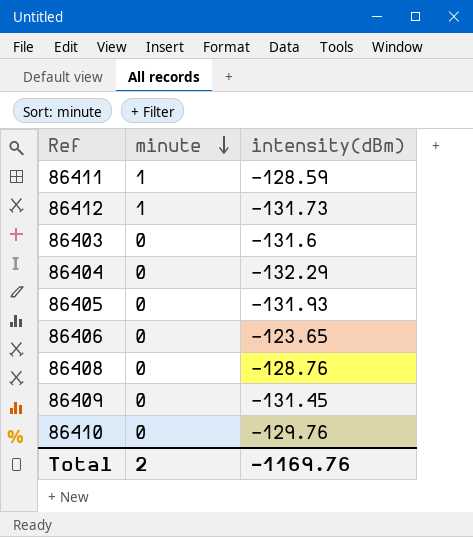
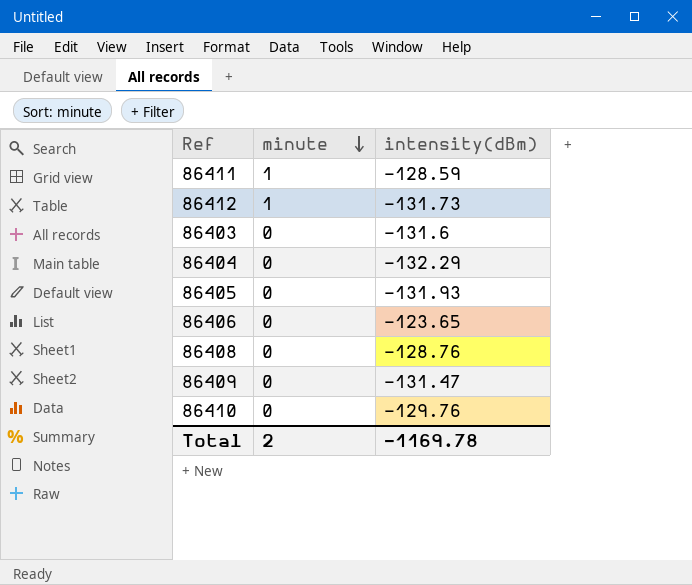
86409 | intensity(dBm): -131.45 -> -131.47
Total | intensity(dBm): -1169.76 -> -1169.78

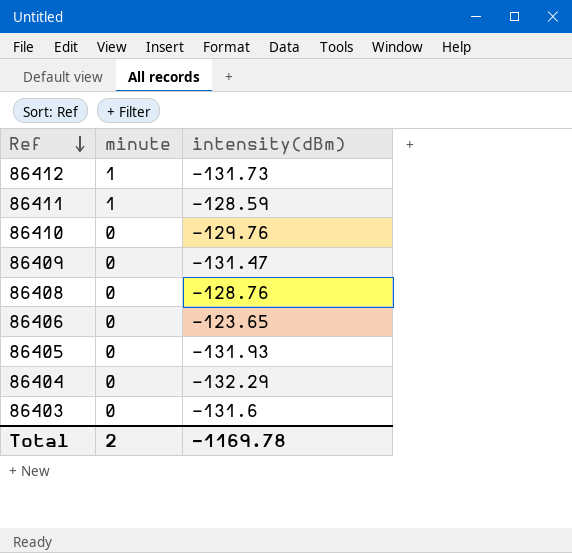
row order: minute descending -> Ref descending

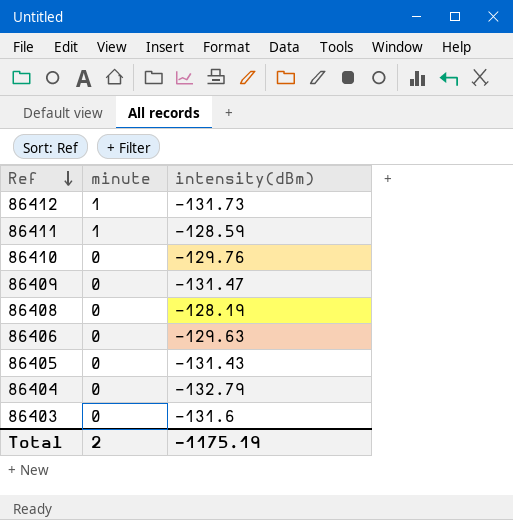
86408 | intensity(dBm): -128.76 -> -128.19
86406 | intensity(dBm): -123.65 -> -129.63
86405 | intensity(dBm): -131.93 -> -131.43
86404 | intensity(dBm): -132.29 -> -132.79
Total | intensity(dBm): -1169.78 -> -1175.19

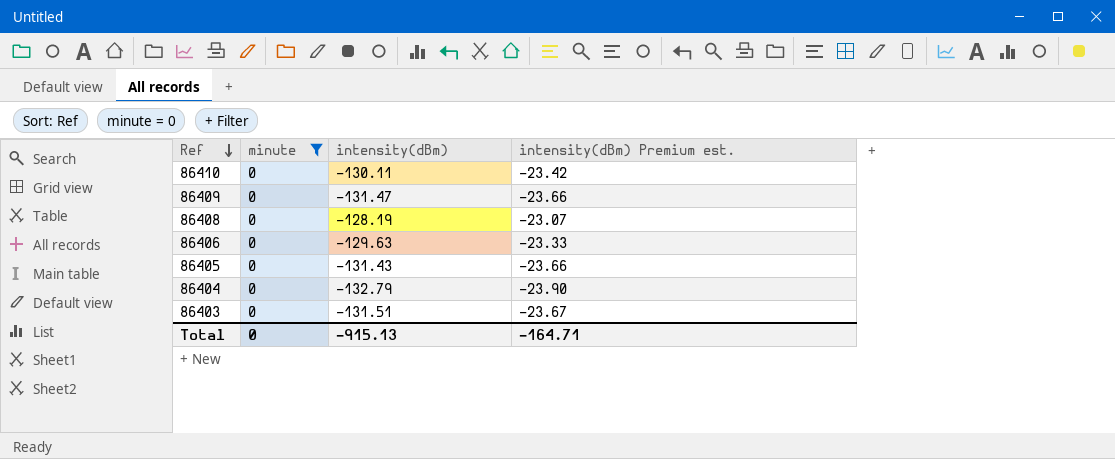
filter: none -> minute = 0
column intensity(dBm) Premium est. | formula: none -> [intensity(dBm)] * 0.18
86410 | intensity(dBm): -129.76 -> -130.11
86403 | intensity(dBm): -131.6 -> -131.51
Total | minute: 2 -> 0
Total | intensity(dBm): -1175.19 -> -915.13

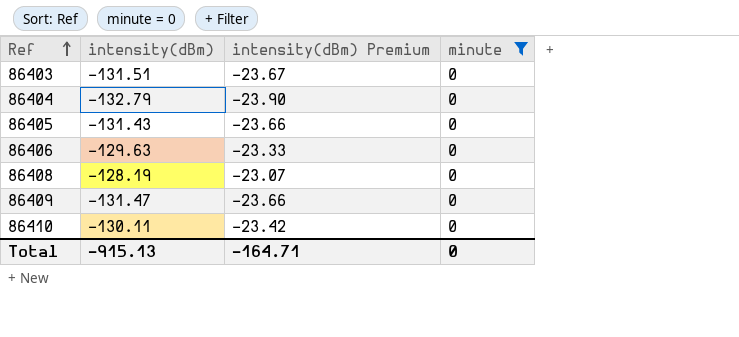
row order: Ref descending -> Ref ascending
column name: intensity(dBm) Premium est. -> intensity(dBm) Premium
column minute | position: 2 -> 4

